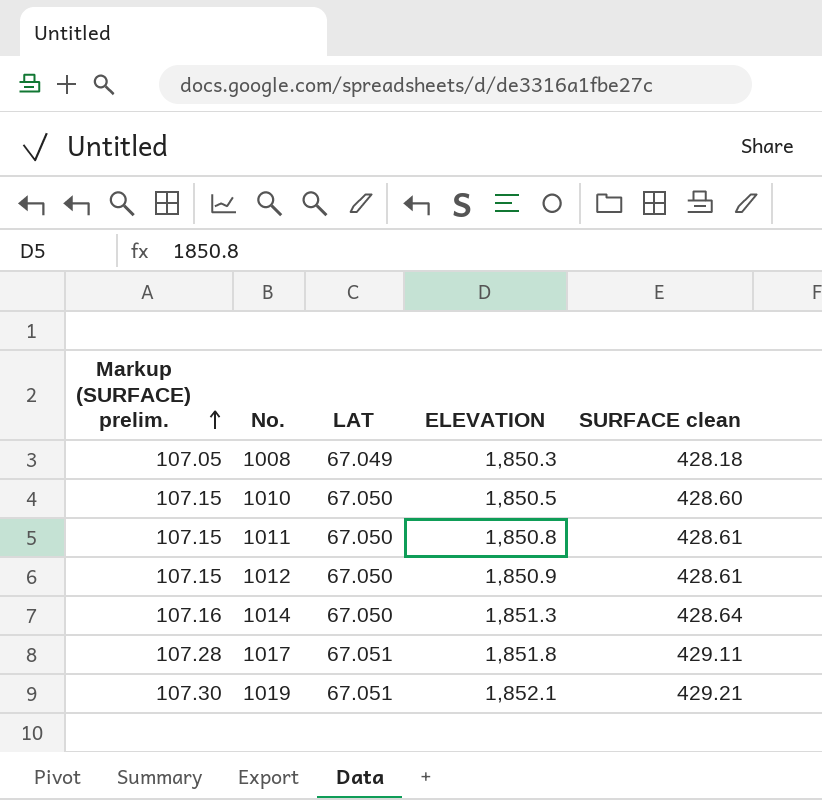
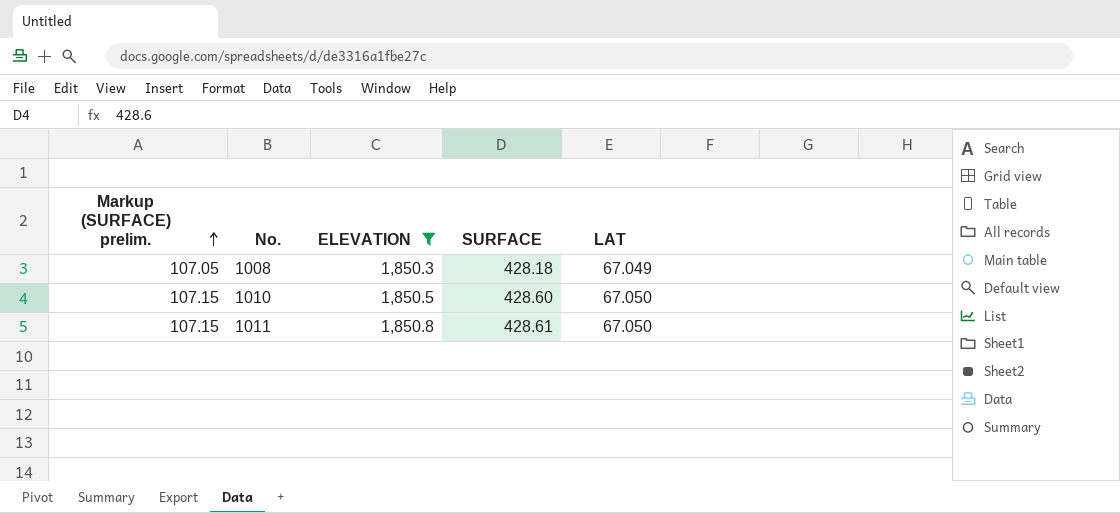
filter: none -> ELEVATION <= 1,850.8
column name: SURFACE clean -> SURFACE
column LAT | position: 3 -> 5

